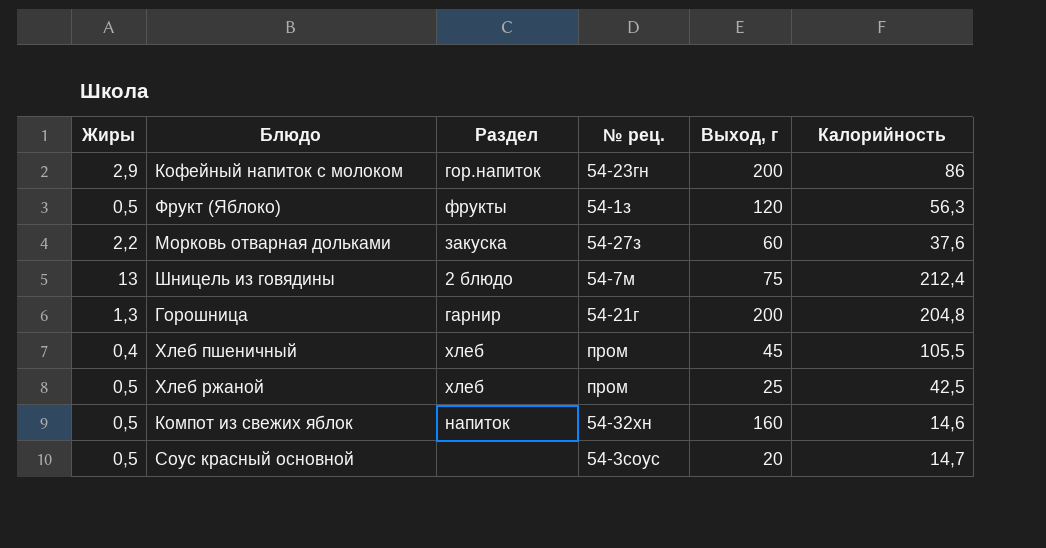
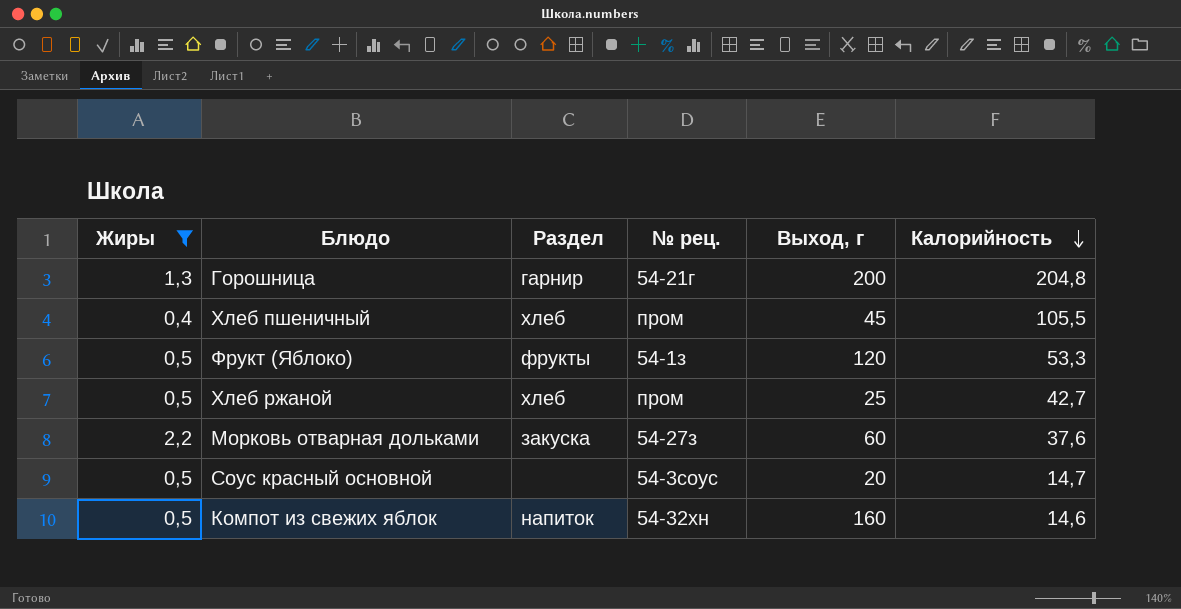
filter: none -> Жиры <= 2,2
row order: none -> Калорийность descending
Фрукт (Яблоко) | Калорийность: 56,3 -> 53,3
Хлеб ржаной | Калорийность: 42,5 -> 42,7

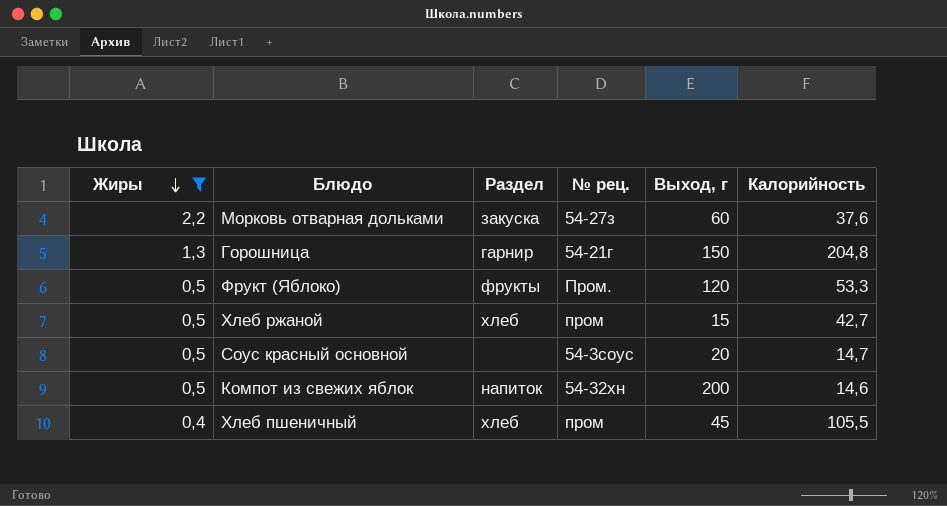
row order: Калорийность descending -> Жиры descending
Горошница | Выход, г: 200 -> 150
Фрукт (Яблоко) | № рец.: 54-1з -> Пром.
Хлеб ржаной | Выход, г: 25 -> 15
Компот из свежих яблок | Выход, г: 160 -> 200

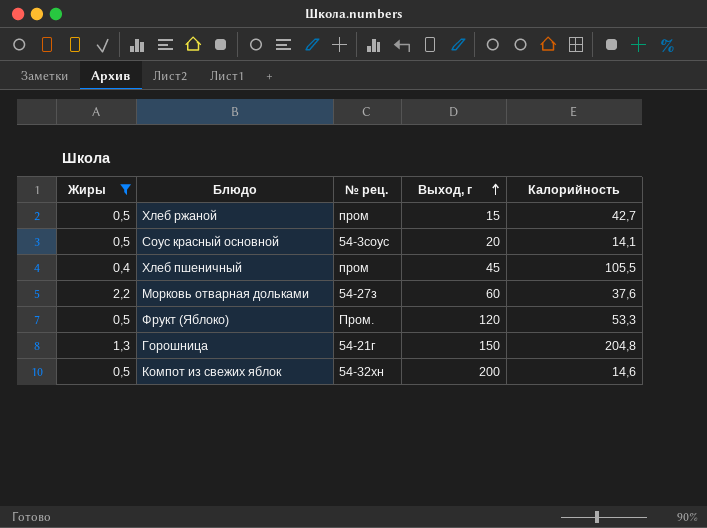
row order: Жиры descending -> Выход, г ascending
column Раздел | position: 3 -> none
Соус красный основной | Калорийность: 14,7 -> 14,1

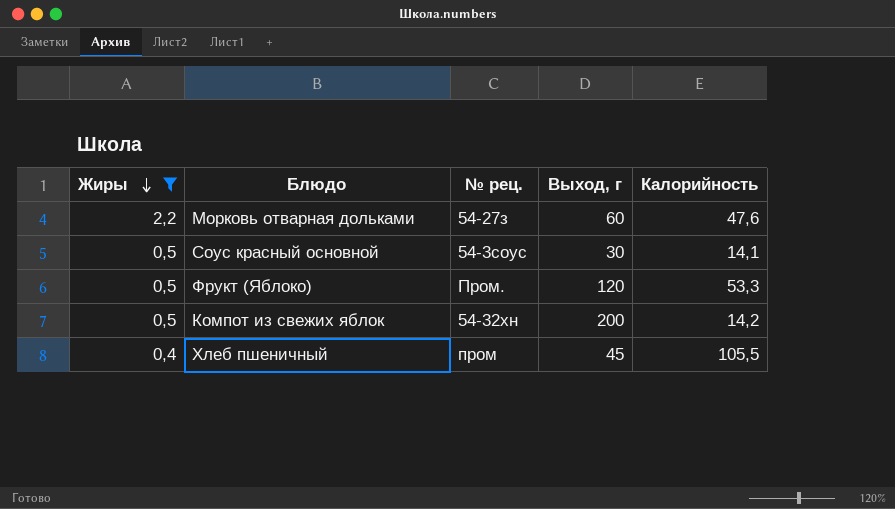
row order: Выход, г ascending -> Жиры descending
row Хлеб ржаной: 0,5 | пром | 15 | 42,7 -> none
row Горошница: 1,3 | 54-21г | 150 | 204,8 -> none
Морковь отварная дольками | Калорийность: 37,6 -> 47,6
Соус красный основной | Выход, г: 20 -> 30
Компот из свежих яблок | Калорийность: 14,6 -> 14,2

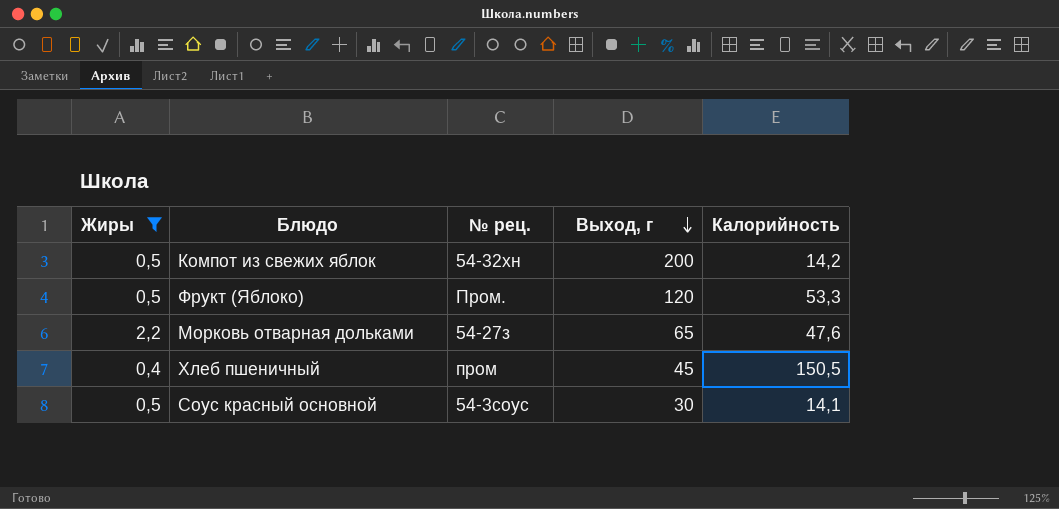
row order: Жиры descending -> Выход, г descending
Морковь отварная дольками | Выход, г: 60 -> 65
Хлеб пшеничный | Калорийность: 105,5 -> 150,5

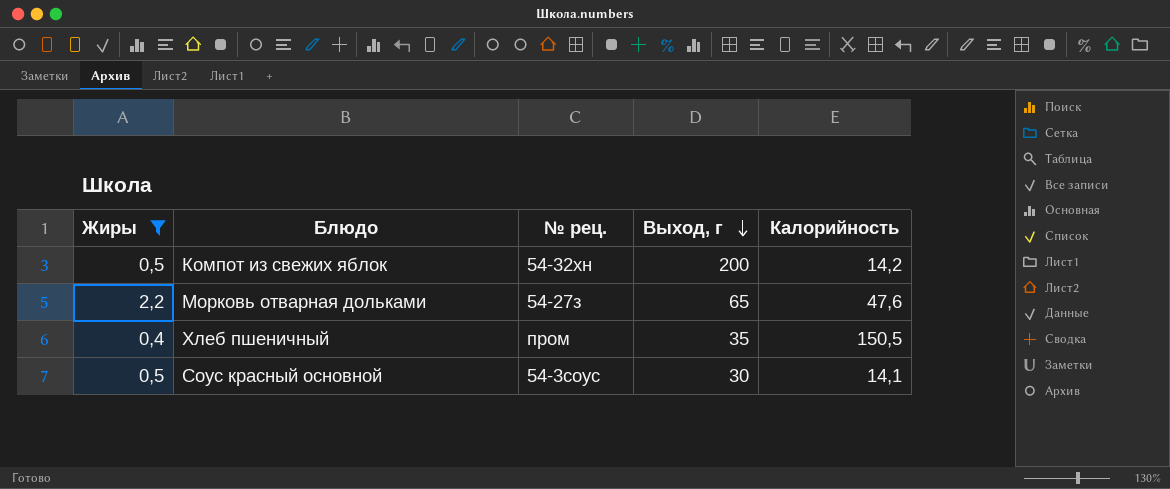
row Фрукт (Яблоко): 0,5 | Пром. | 120 | 53,3 -> none
Хлеб пшеничный | Выход, г: 45 -> 35

